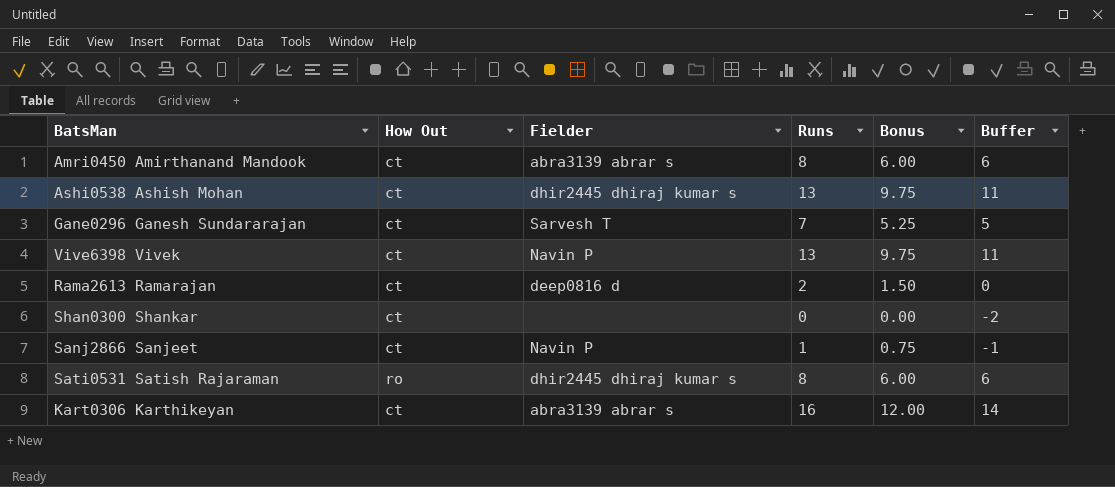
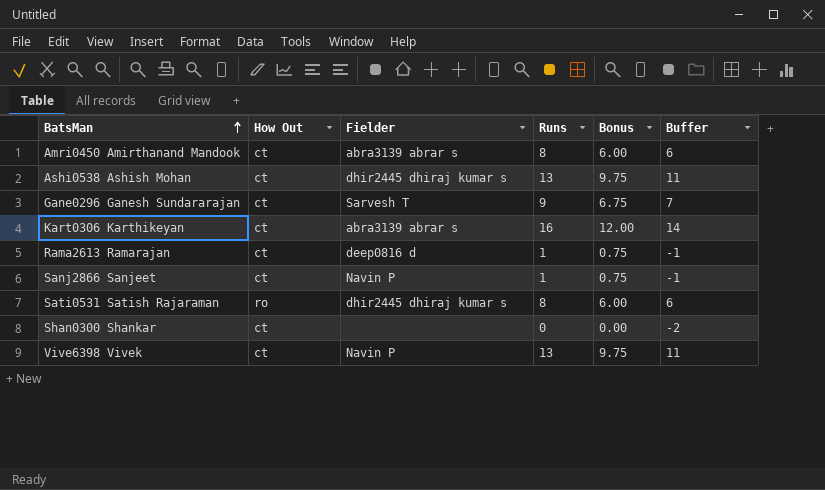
row order: none -> BatsMan ascending
Gane0296 Ganesh Sundararajan | Runs: 7 -> 9
Gane0296 Ganesh Sundararajan | Bonus: 5.25 -> 6.75
Gane0296 Ganesh Sundararajan | Buffer: 5 -> 7
Rama2613 Ramarajan | Runs: 2 -> 1
Rama2613 Ramarajan | Bonus: 1.50 -> 0.75
Rama2613 Ramarajan | Buffer: 0 -> -1

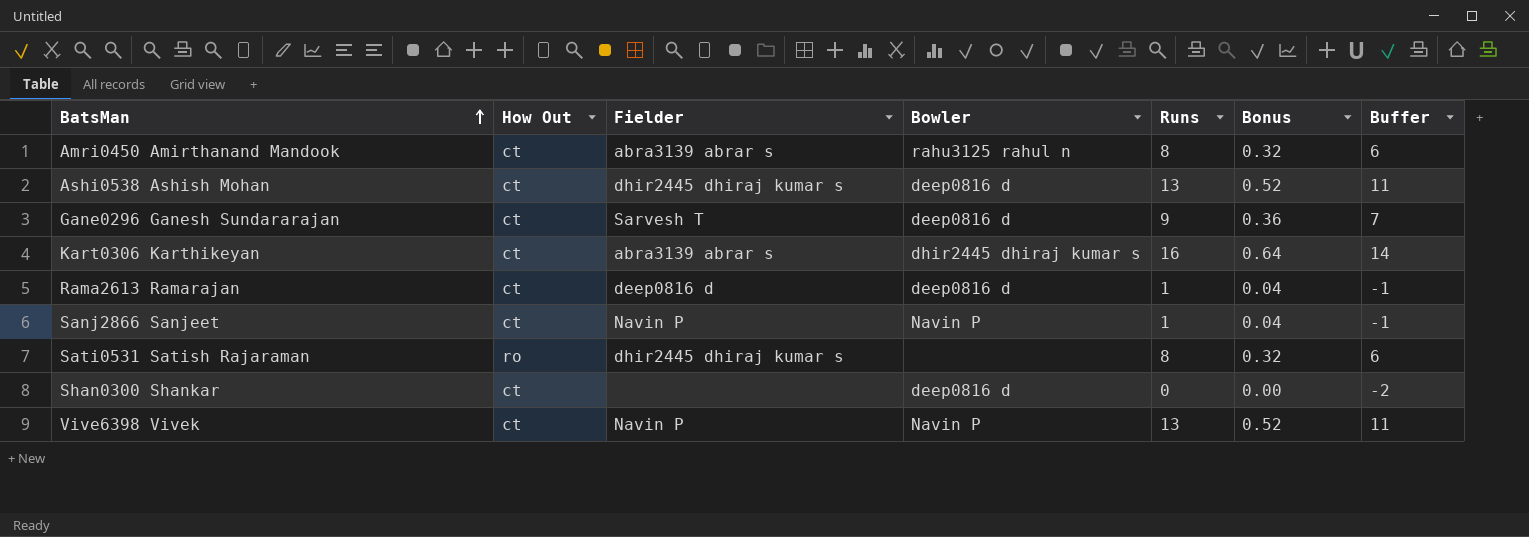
column Bowler | position: none -> 4
column Bonus | formula: [Runs] * 0.75 -> [Runs] * 0.04

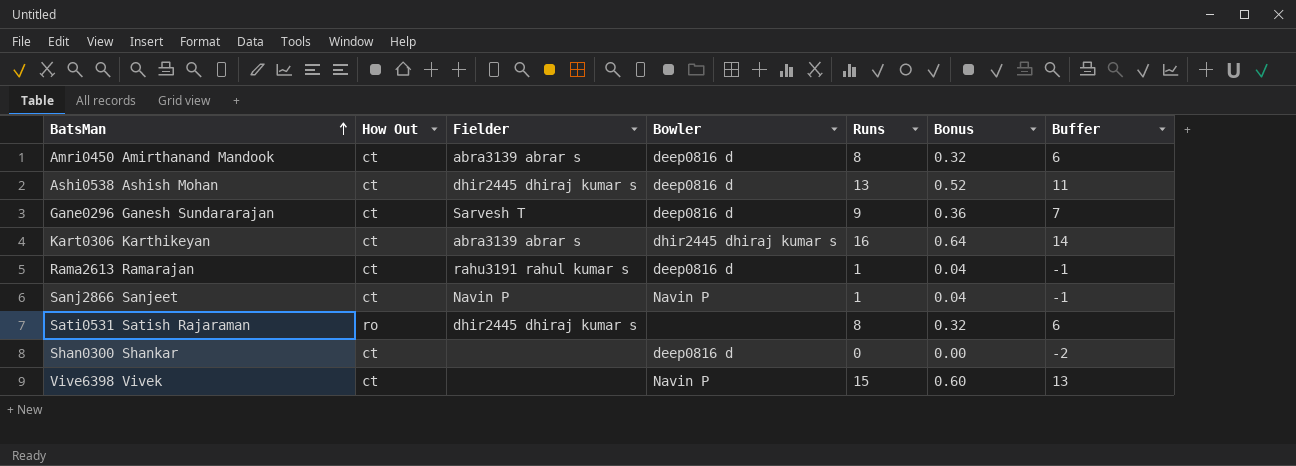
Amri0450 Amirthanand Mandook | Bowler: rahu3125 rahul n -> deep0816 d
Rama2613 Ramarajan | Fielder: deep0816 d -> rahu3191 rahul kumar s
Vive6398 Vivek | Fielder: Navin P -> none
Vive6398 Vivek | Runs: 13 -> 15
Vive6398 Vivek | Bonus: 0.52 -> 0.60
Vive6398 Vivek | Buffer: 11 -> 13

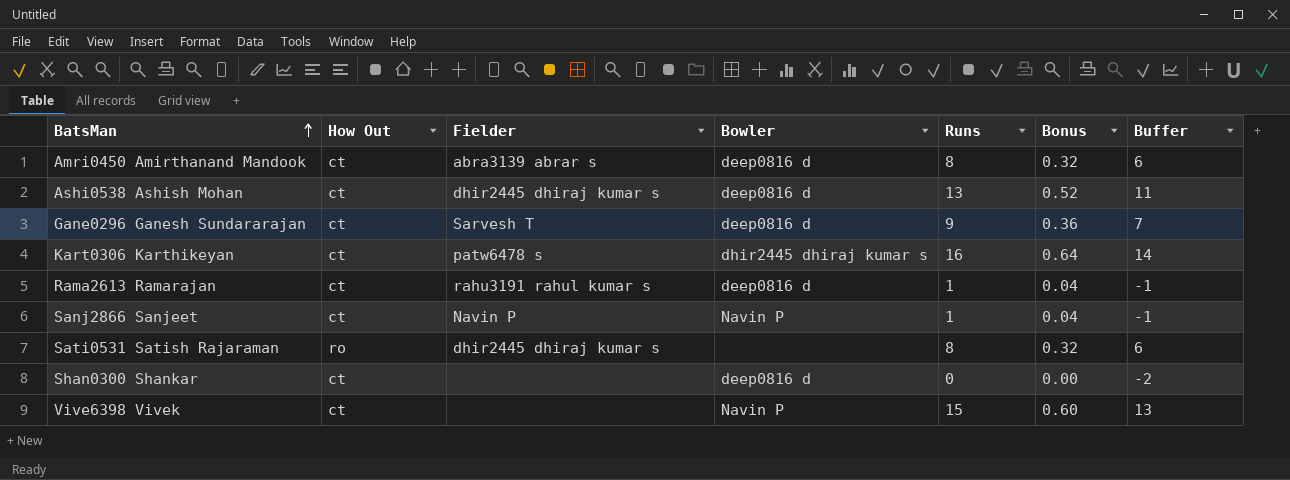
Kart0306 Karthikeyan | Fielder: abra3139 abrar s -> patw6478 s

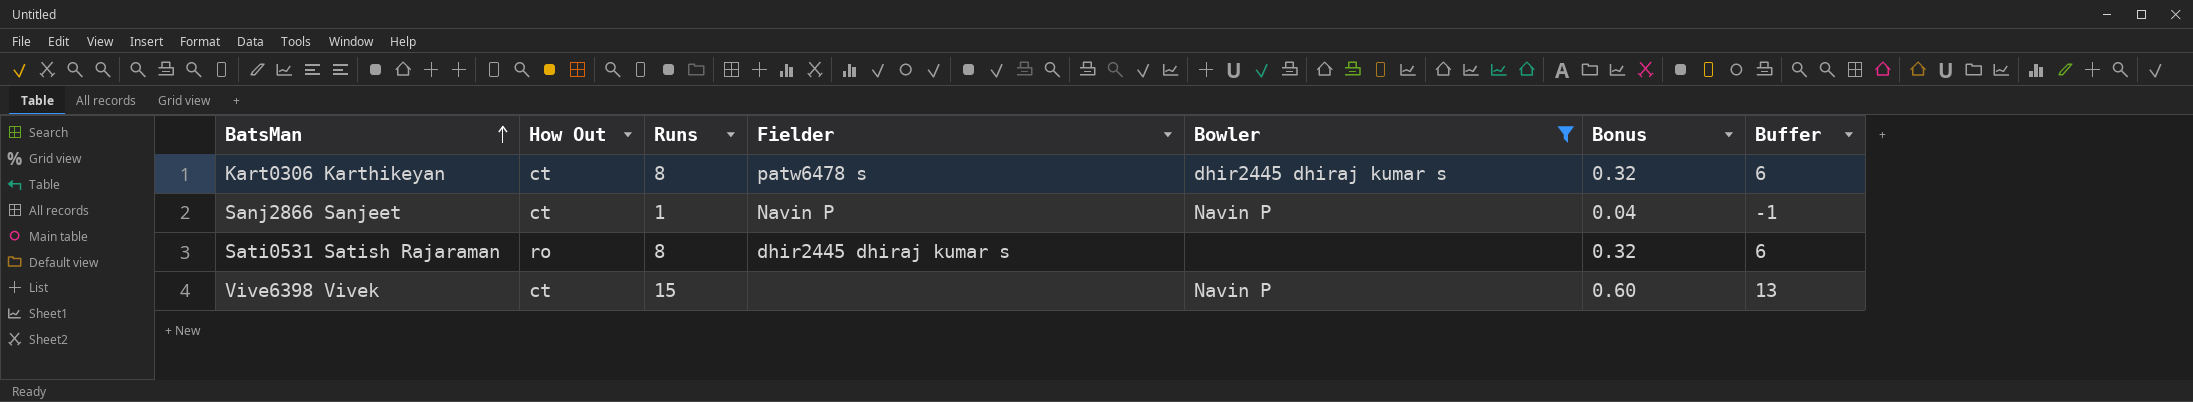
filter: none -> Bowler != deep0816 d
column Runs | position: 5 -> 3
Kart0306 Karthikeyan | Runs: 16 -> 8
Kart0306 Karthikeyan | Bonus: 0.64 -> 0.32
Kart0306 Karthikeyan | Buffer: 14 -> 6

